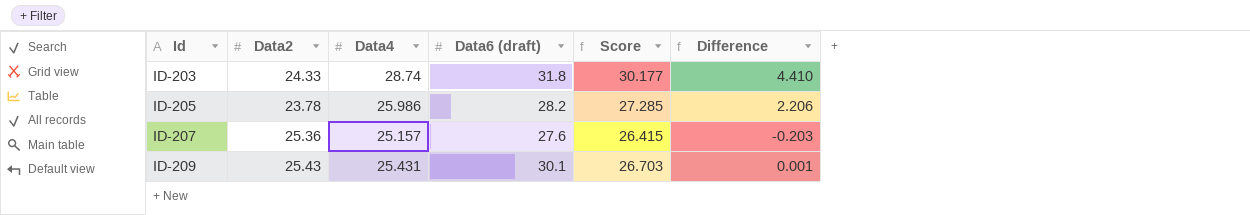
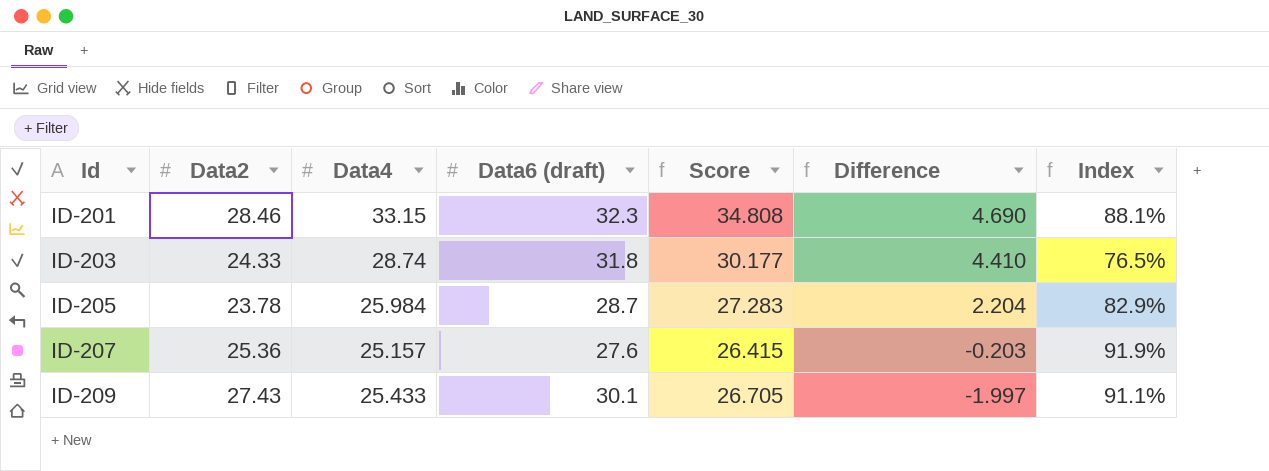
column Index | formula: none -> [Data2] / [Data6 (draft)]
row ID-201: none -> 28.46 | 33.15 | 32.3 | 34.808 | 4.690 | 88.1%
ID-205 | Data4: 25.986 -> 25.984
ID-205 | Data6 (draft): 28.2 -> 28.7
ID-205 | Score: 27.285 -> 27.283
ID-205 | Difference: 2.206 -> 2.204
ID-209 | Data2: 25.43 -> 27.43
ID-209 | Data4: 25.431 -> 25.433
ID-209 | Score: 26.703 -> 26.705
ID-209 | Difference: 0.001 -> -1.997

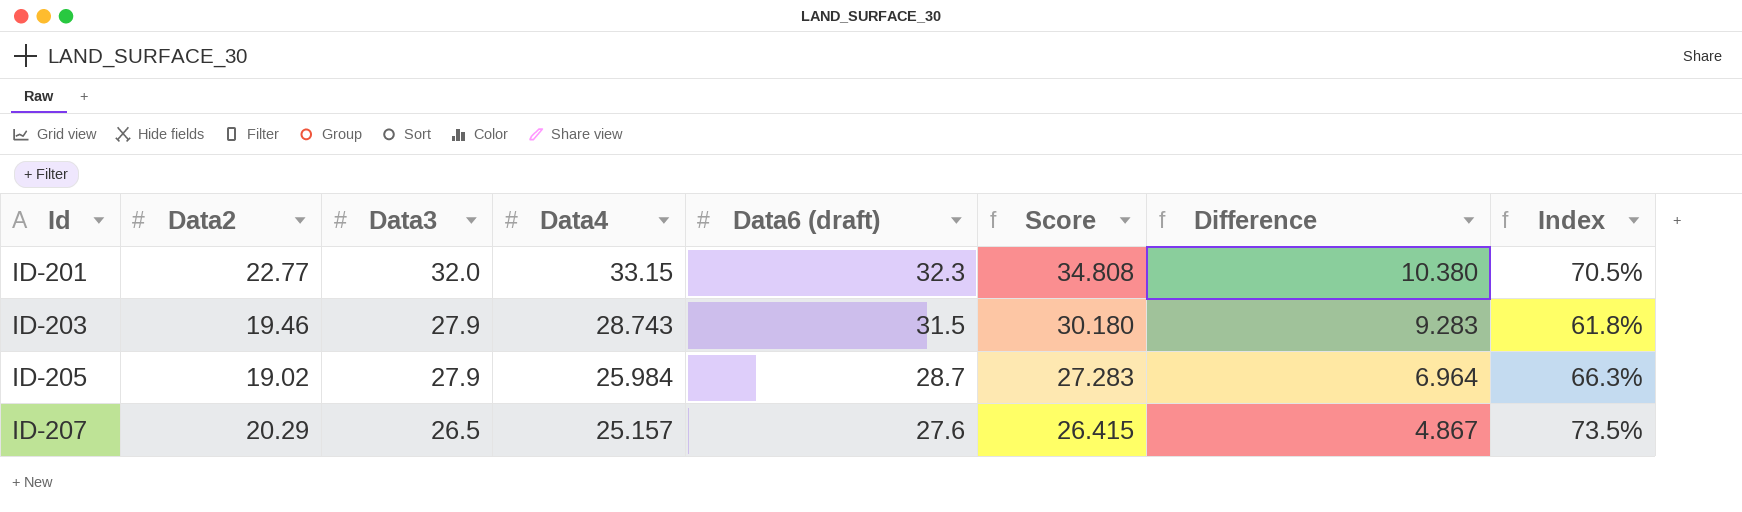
column Data3 | position: none -> 3
row ID-209: 27.43 | 25.433 | 30.1 | 26.705 | -1.997 | 91.1% -> none
ID-201 | Data2: 28.46 -> 22.77
ID-201 | Difference: 4.690 -> 10.380
ID-201 | Index: 88.1% -> 70.5%
ID-203 | Data2: 24.33 -> 19.46
ID-203 | Data4: 28.74 -> 28.743
ID-203 | Data6 (draft): 31.8 -> 31.5
ID-203 | Score: 30.177 -> 30.180
ID-203 | Difference: 4.410 -> 9.283
ID-203 | Index: 76.5% -> 61.8%
ID-205 | Data2: 23.78 -> 19.02
ID-205 | Difference: 2.204 -> 6.964
ID-205 | Index: 82.9% -> 66.3%
ID-207 | Data2: 25.36 -> 20.29
ID-207 | Difference: -0.203 -> 4.867
ID-207 | Index: 91.9% -> 73.5%

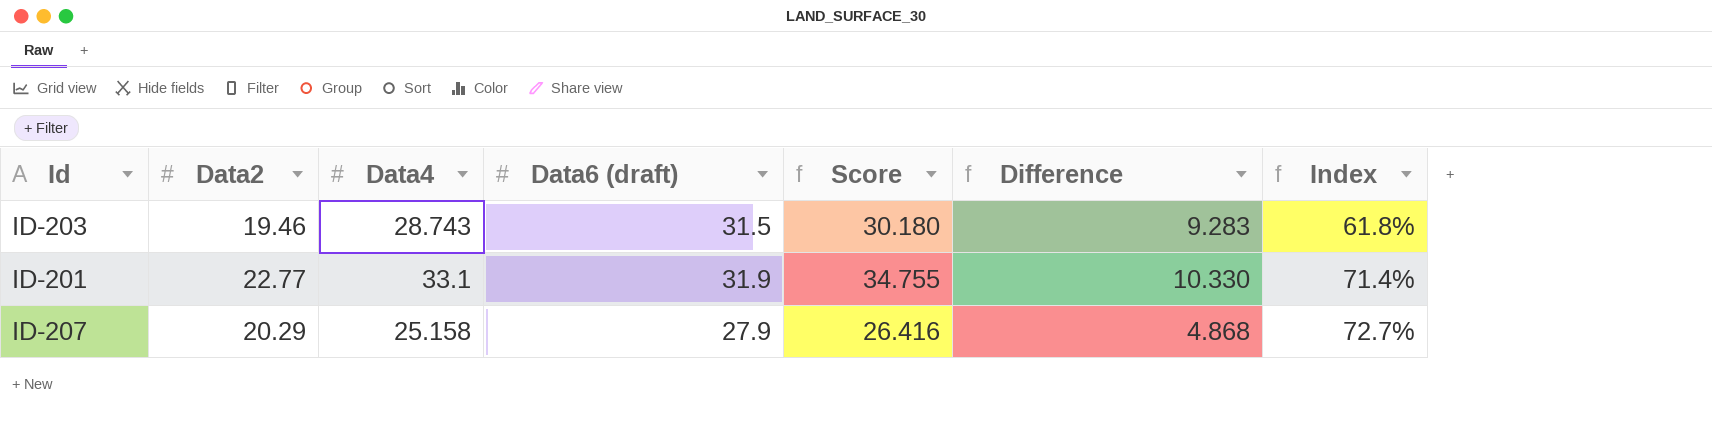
row order: Id ascending -> Index ascending
column Data3 | position: 3 -> none
row ID-205: 19.02 | 27.9 | 25.984 | 28.7 | 27.283 | 6.964 | 66.3% -> none
ID-201 | Data4: 33.15 -> 33.1
ID-201 | Data6 (draft): 32.3 -> 31.9
ID-201 | Score: 34.808 -> 34.755
ID-201 | Difference: 10.380 -> 10.330
ID-201 | Index: 70.5% -> 71.4%
ID-207 | Data4: 25.157 -> 25.158
ID-207 | Data6 (draft): 27.6 -> 27.9
ID-207 | Score: 26.415 -> 26.416
ID-207 | Difference: 4.867 -> 4.868
ID-207 | Index: 73.5% -> 72.7%

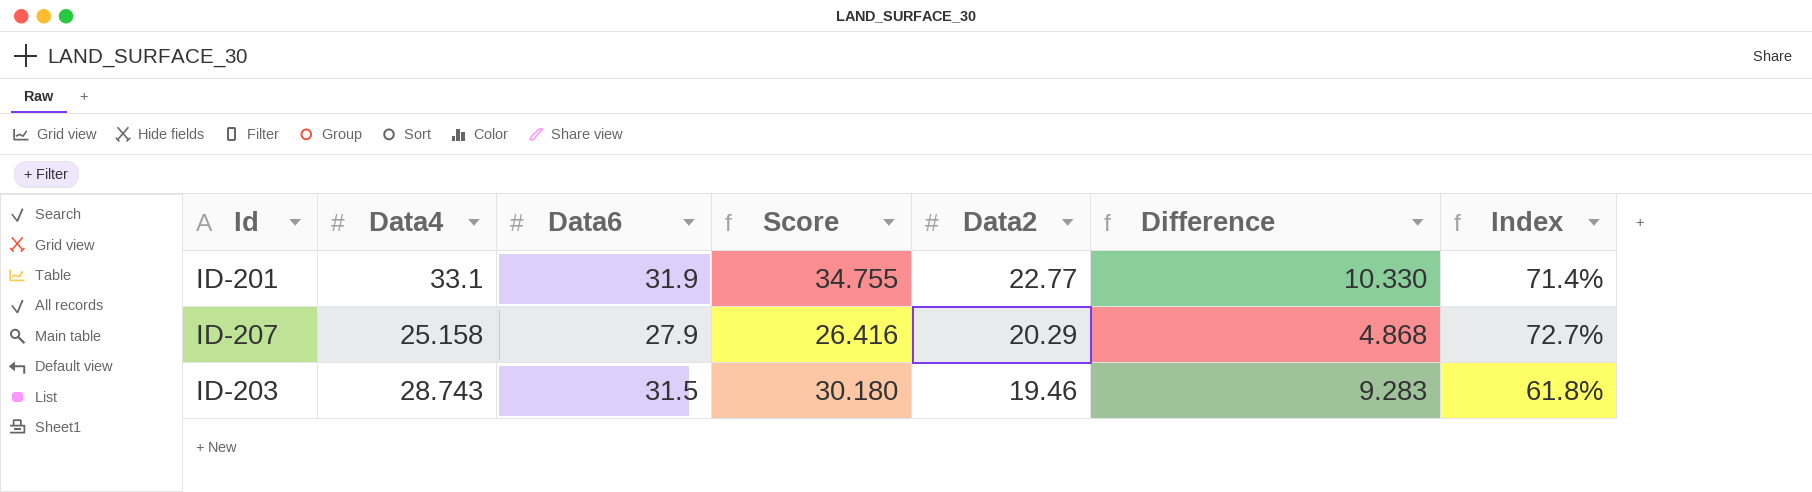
row order: Index ascending -> Data2 descending
column name: Data6 (draft) -> Data6
column Data2 | position: 2 -> 5

